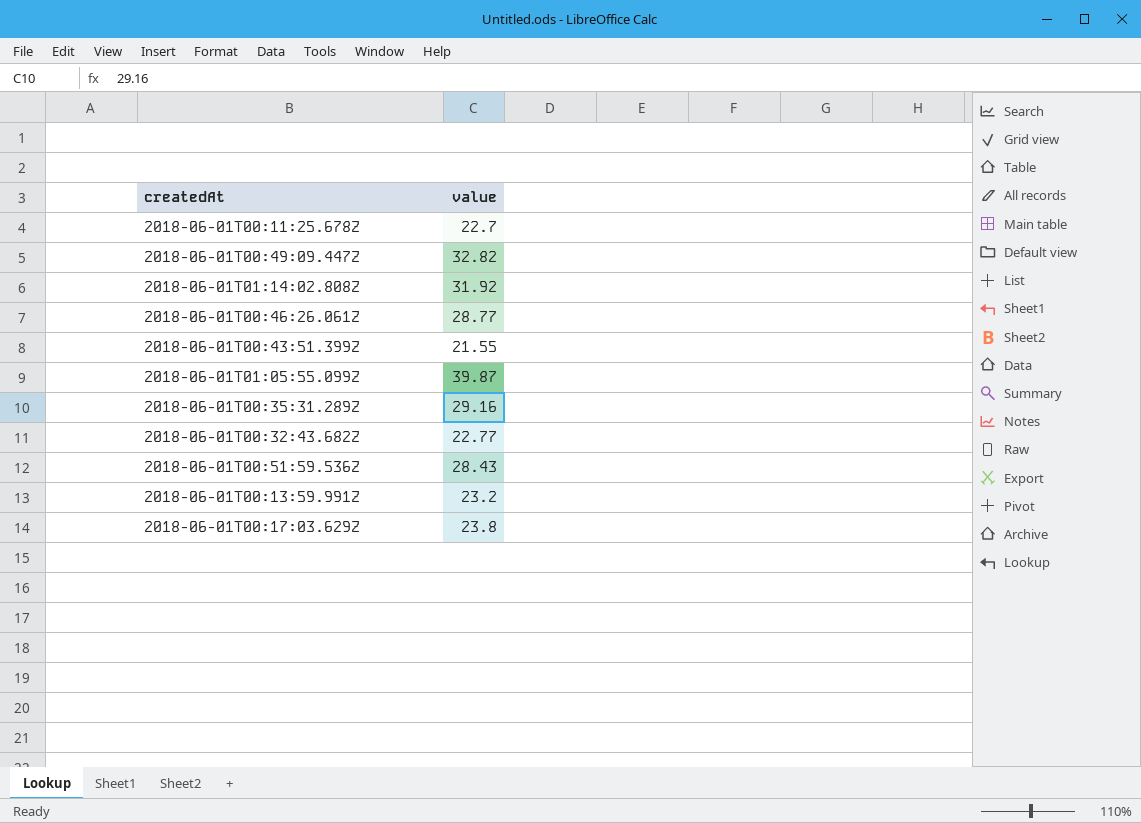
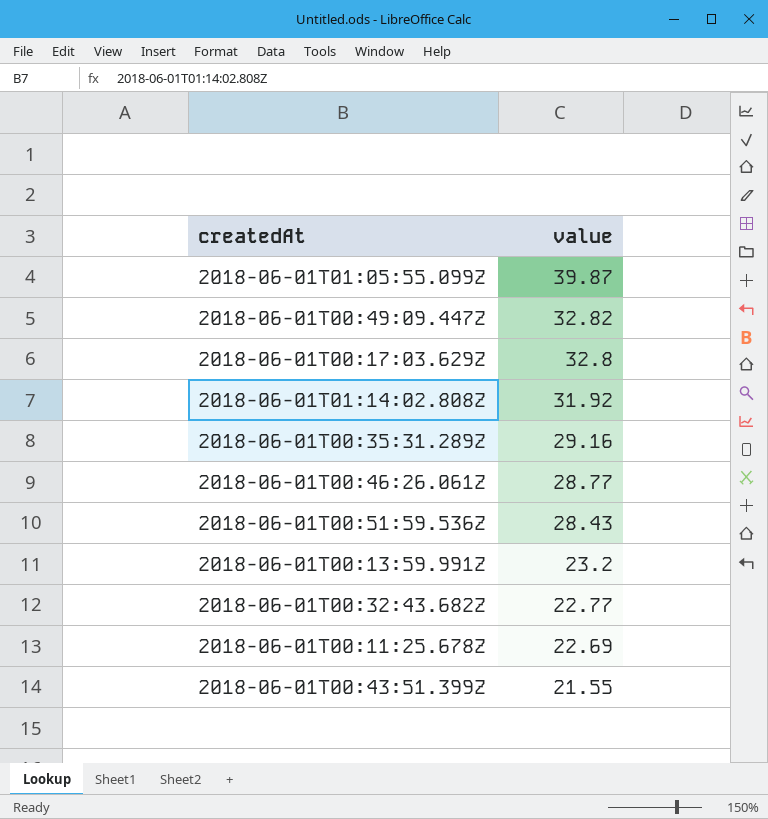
row order: none -> value descending
2018-06-01T00:17:03.629Z | value: 23.8 -> 32.8
2018-06-01T00:11:25.678Z | value: 22.7 -> 22.69

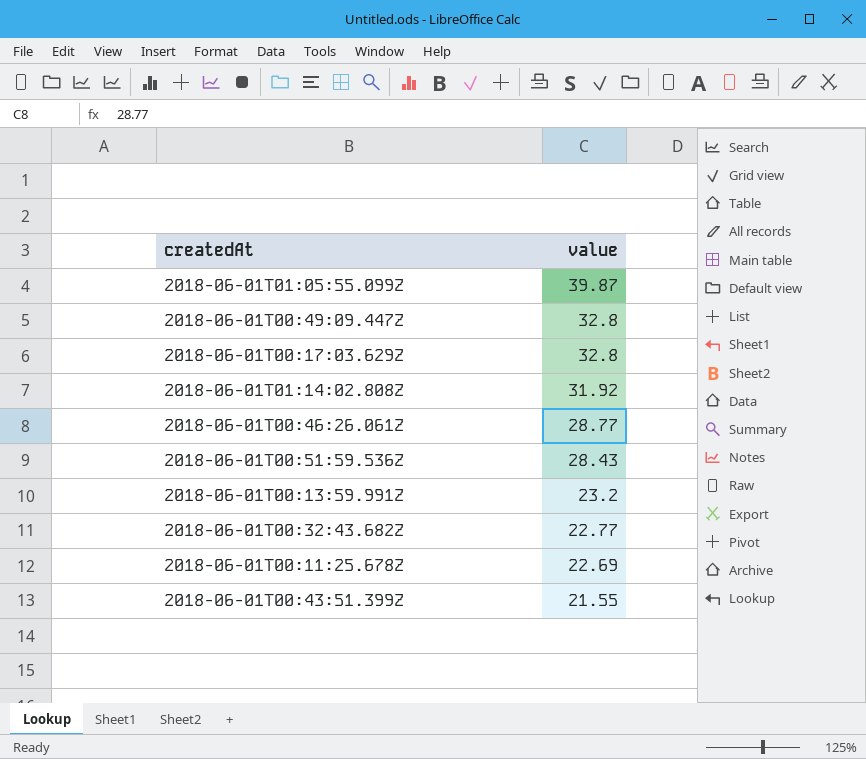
row 2018-06-01T00:35:31.289Z: 29.16 -> none
2018-06-01T00:49:09.447Z | value: 32.82 -> 32.8

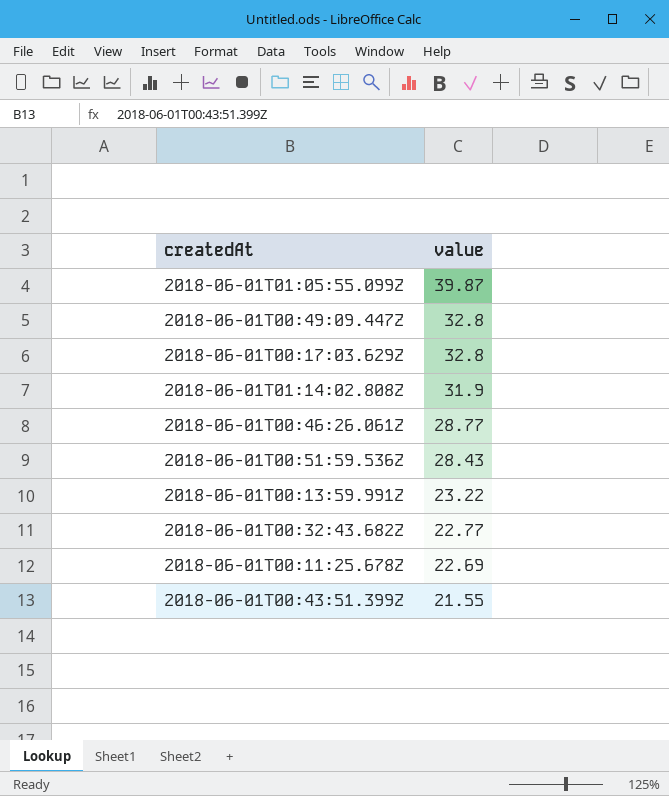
2018-06-01T01:14:02.808Z | value: 31.92 -> 31.9
2018-06-01T00:13:59.991Z | value: 23.2 -> 23.22

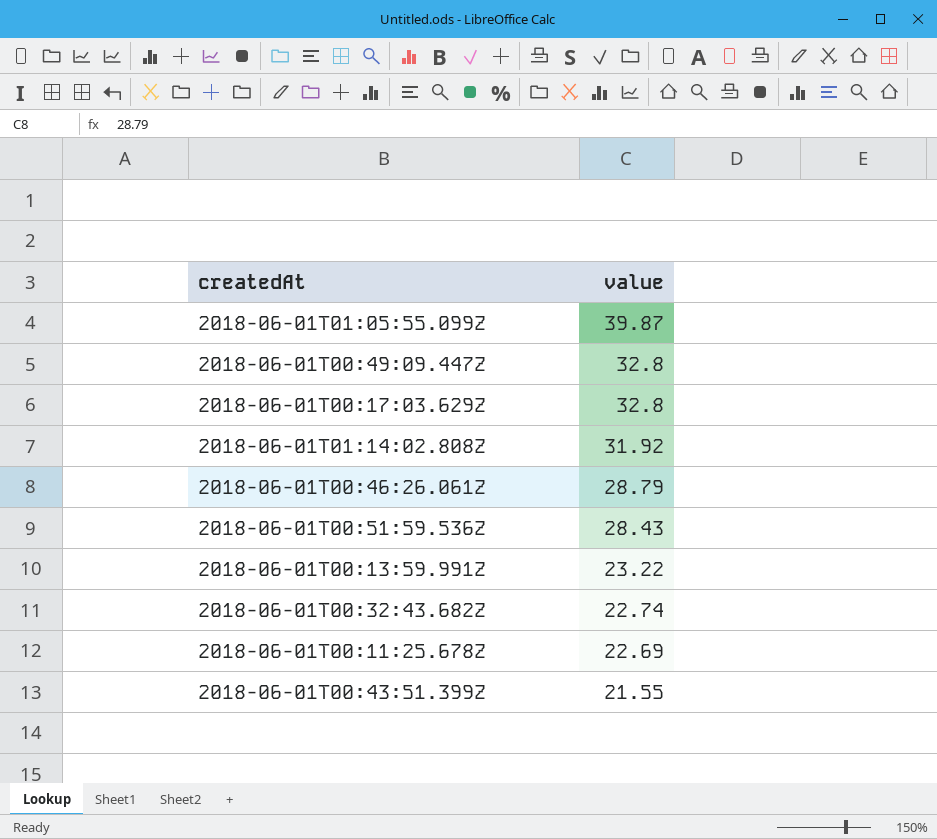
2018-06-01T01:14:02.808Z | value: 31.9 -> 31.92
2018-06-01T00:46:26.061Z | value: 28.77 -> 28.79
2018-06-01T00:32:43.682Z | value: 22.77 -> 22.74

